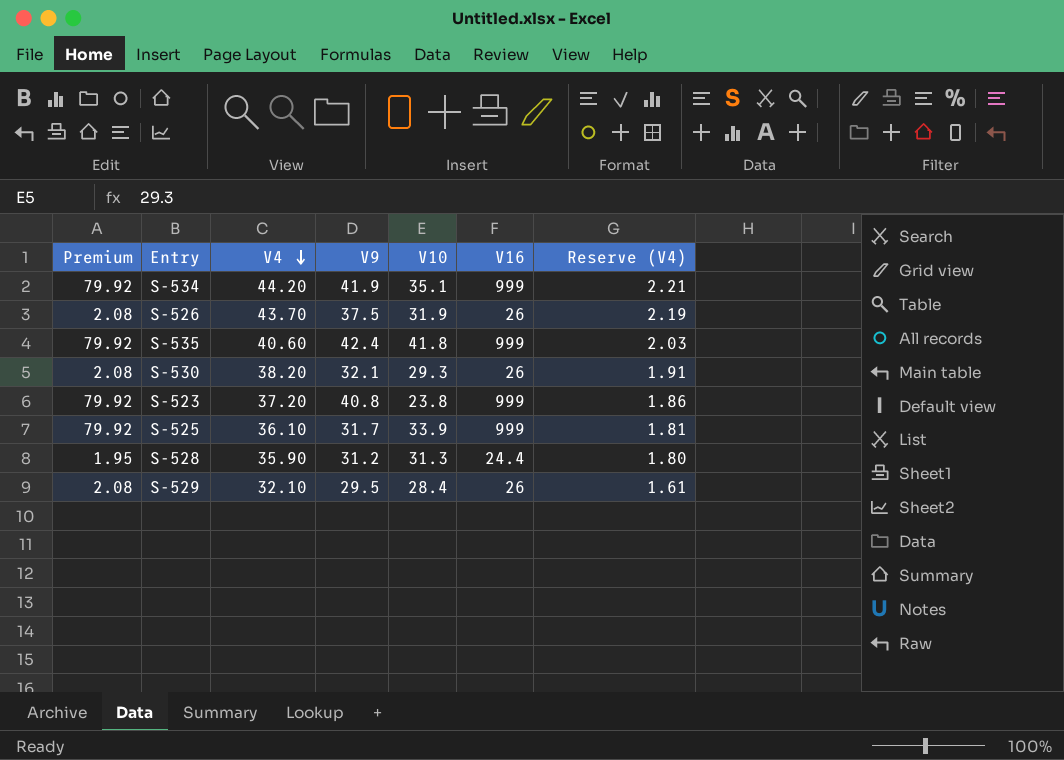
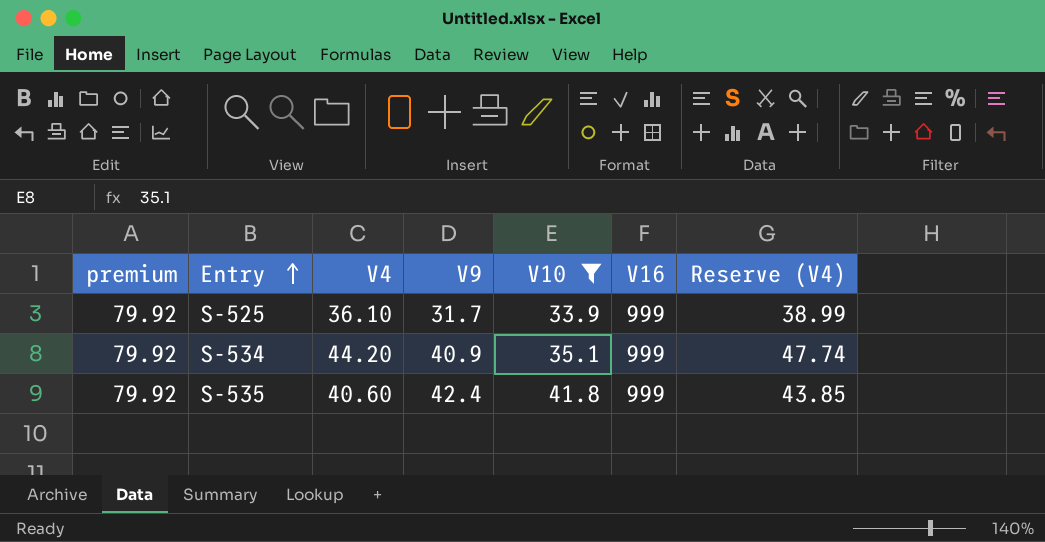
filter: none -> V10 >= 33.9
row order: V4 descending -> Entry ascending
column name: Premium -> premium
column Reserve (V4) | formula: [V4] * 0.05 -> [V4] * 1.08
S-534 | V9: 41.9 -> 40.9

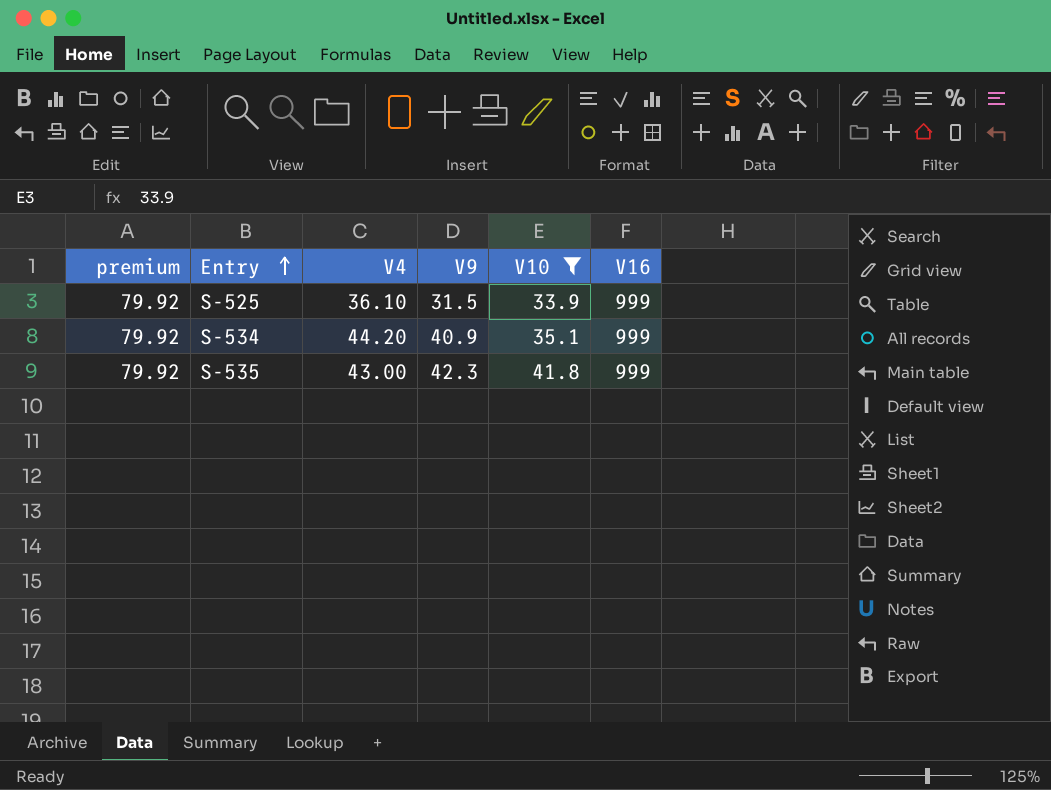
column Reserve (V4) | formula: [V4] * 1.08 -> none
S-525 | V9: 31.7 -> 31.5
S-535 | V4: 40.60 -> 43.00
S-535 | V9: 42.4 -> 42.3

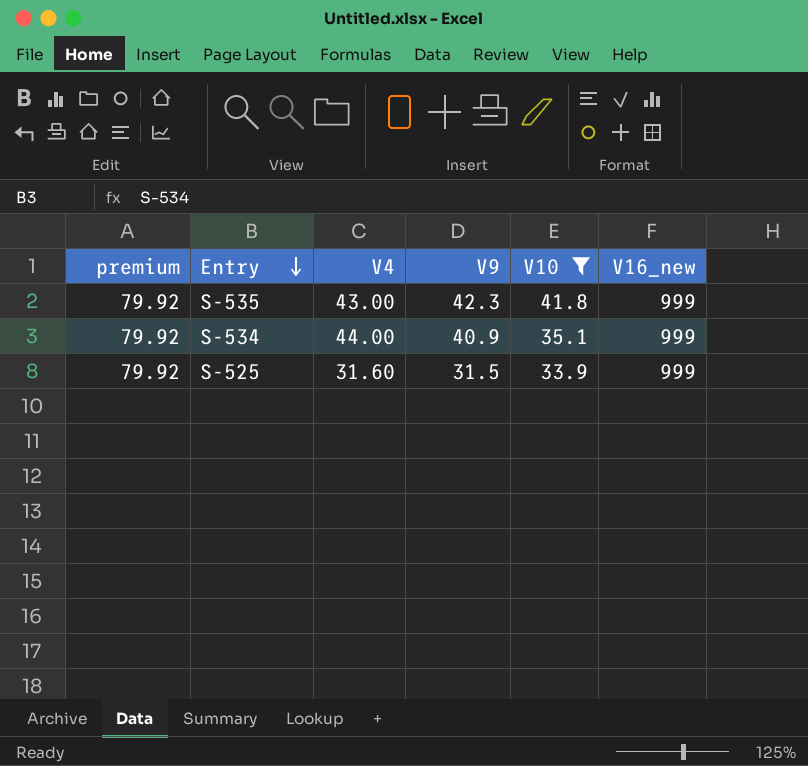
row order: Entry ascending -> Entry descending
column name: V16 -> V16_new
S-534 | V4: 44.20 -> 44.00
S-525 | V4: 36.10 -> 31.60

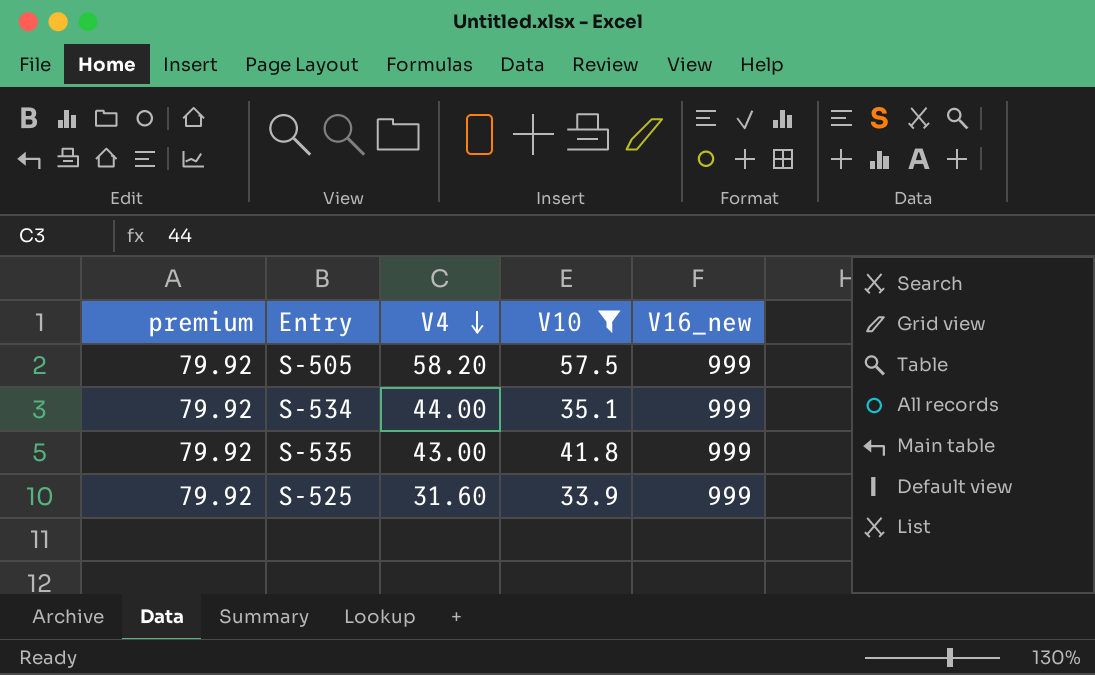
row order: Entry descending -> V4 descending
column V9 | position: 4 -> none
row S-505: none -> 79.92 | 58.20 | 57.5 | 999

